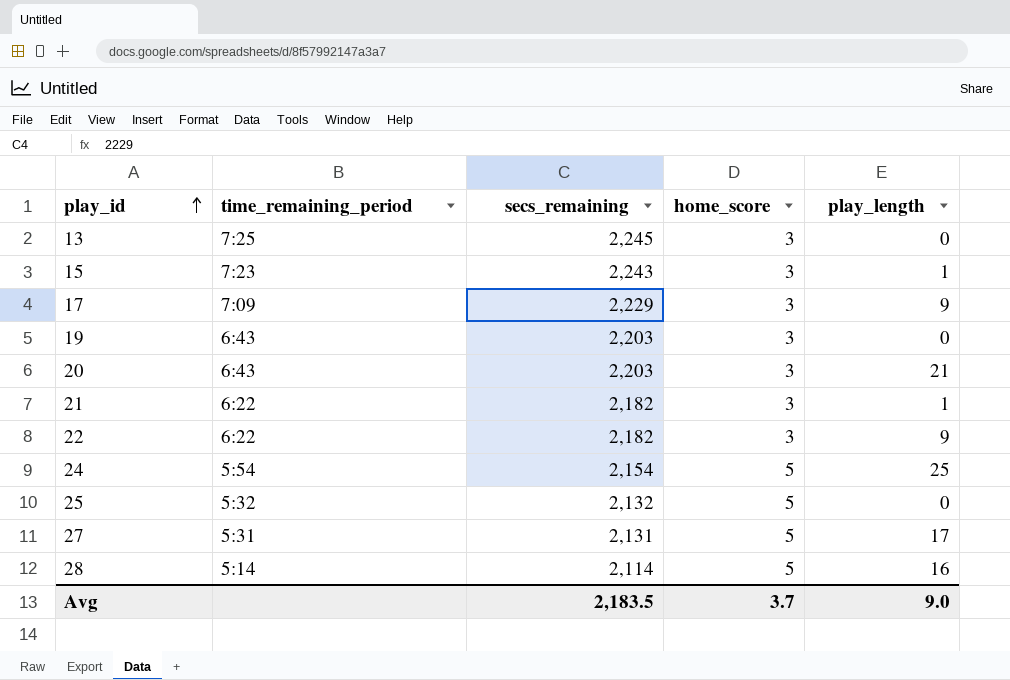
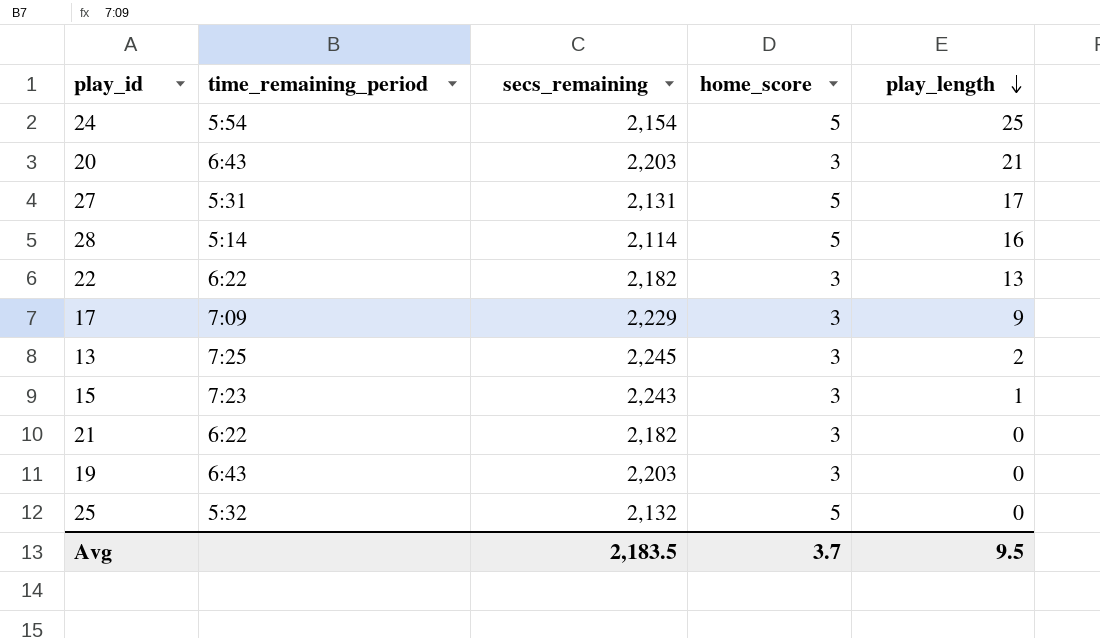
row order: play_id ascending -> play_length descending
22 | play_length: 9 -> 13
13 | play_length: 0 -> 2
21 | play_length: 1 -> 0
Avg | play_length: 9.0 -> 9.5

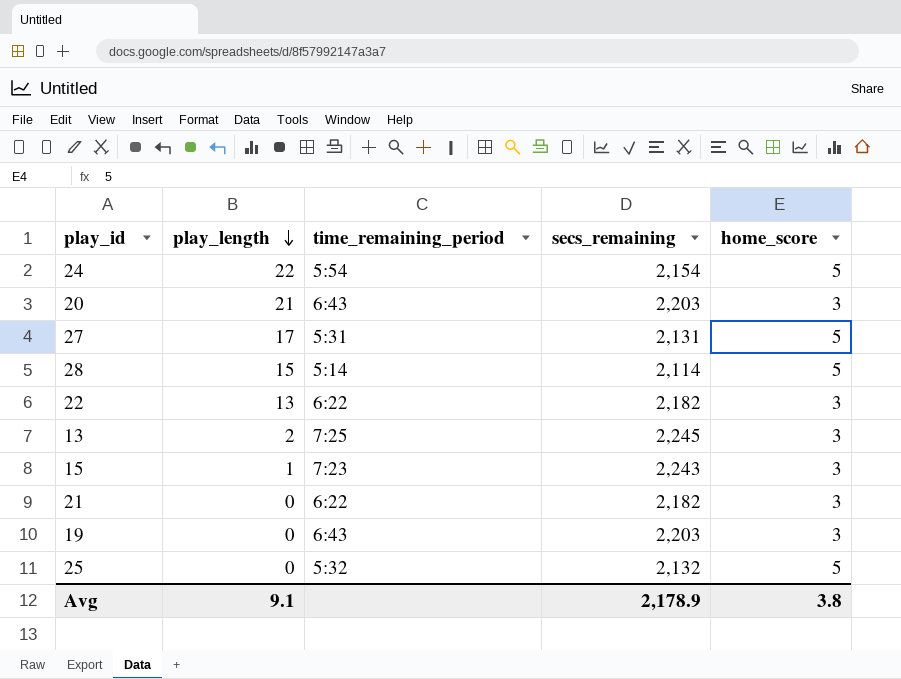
column play_length | position: 5 -> 2
row 17: 7:09 | 2,229 | 3 | 9 -> none
24 | play_length: 25 -> 22
28 | play_length: 16 -> 15
Avg | play_length: 9.5 -> 9.1
Avg | secs_remaining: 2,183.5 -> 2,178.9
Avg | home_score: 3.7 -> 3.8

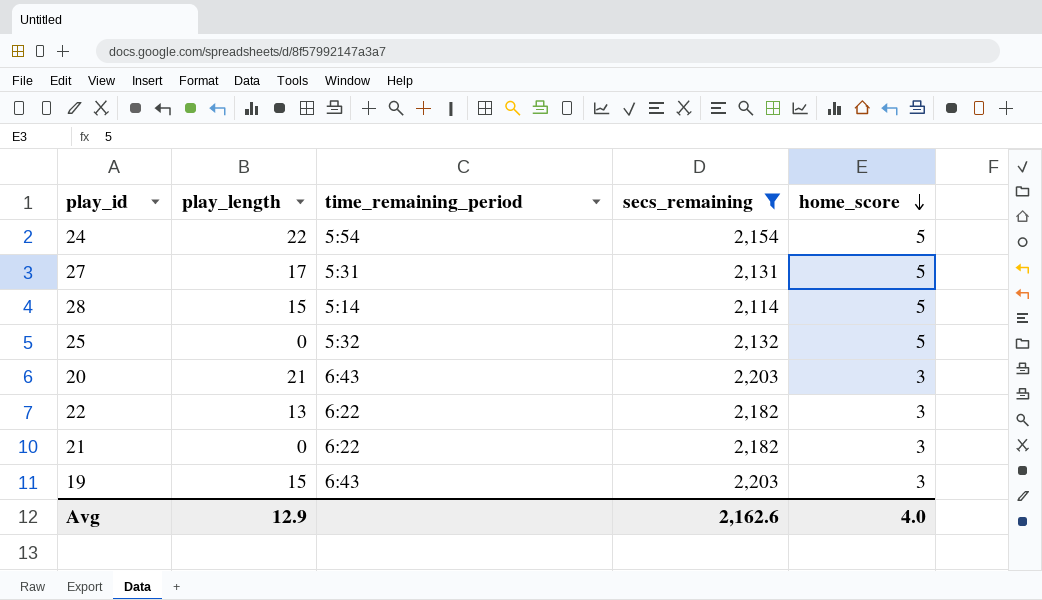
filter: none -> secs_remaining <= 2,203
row order: play_length descending -> home_score descending
19 | play_length: 0 -> 15
Avg | play_length: 9.1 -> 12.9
Avg | secs_remaining: 2,178.9 -> 2,162.6
Avg | home_score: 3.8 -> 4.0

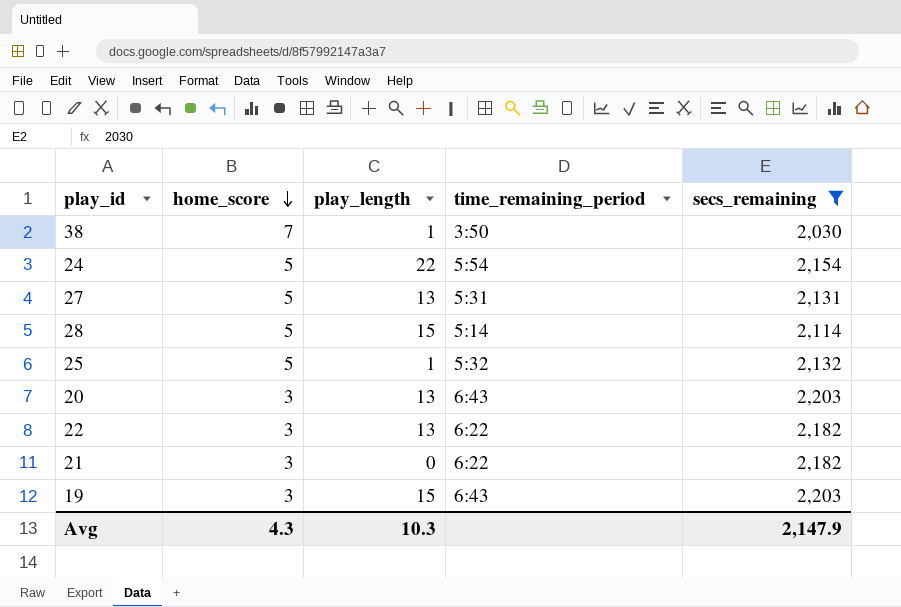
column home_score | position: 5 -> 2
row 38: none -> 7 | 1 | 3:50 | 2,030
27 | play_length: 17 -> 13
25 | play_length: 0 -> 1
20 | play_length: 21 -> 13
Avg | home_score: 4.0 -> 4.3
Avg | play_length: 12.9 -> 10.3
Avg | secs_remaining: 2,162.6 -> 2,147.9

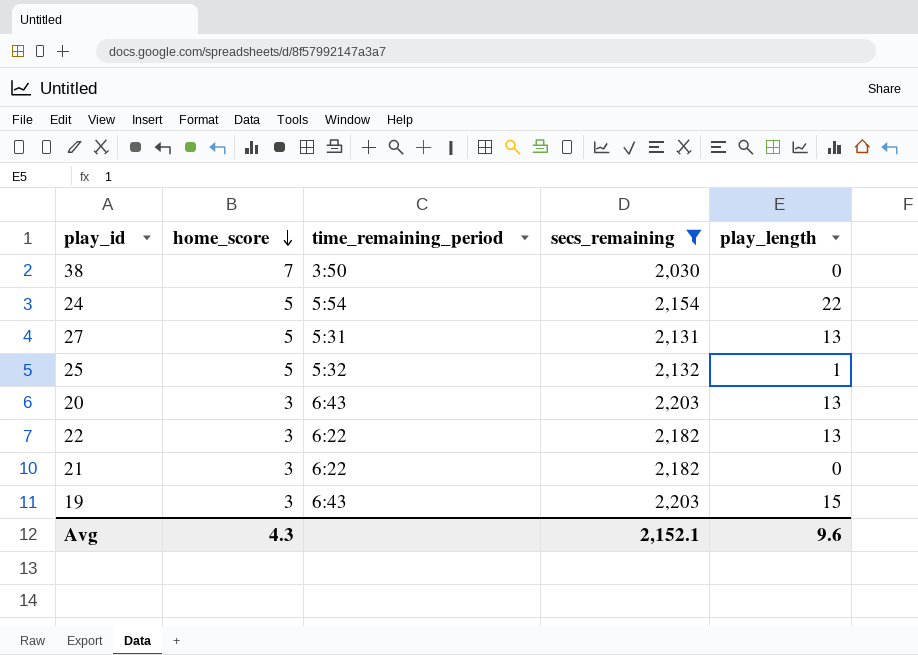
column play_length | position: 3 -> 5
row 28: 5 | 15 | 5:14 | 2,114 -> none
38 | play_length: 1 -> 0
Avg | secs_remaining: 2,147.9 -> 2,152.1
Avg | play_length: 10.3 -> 9.6

